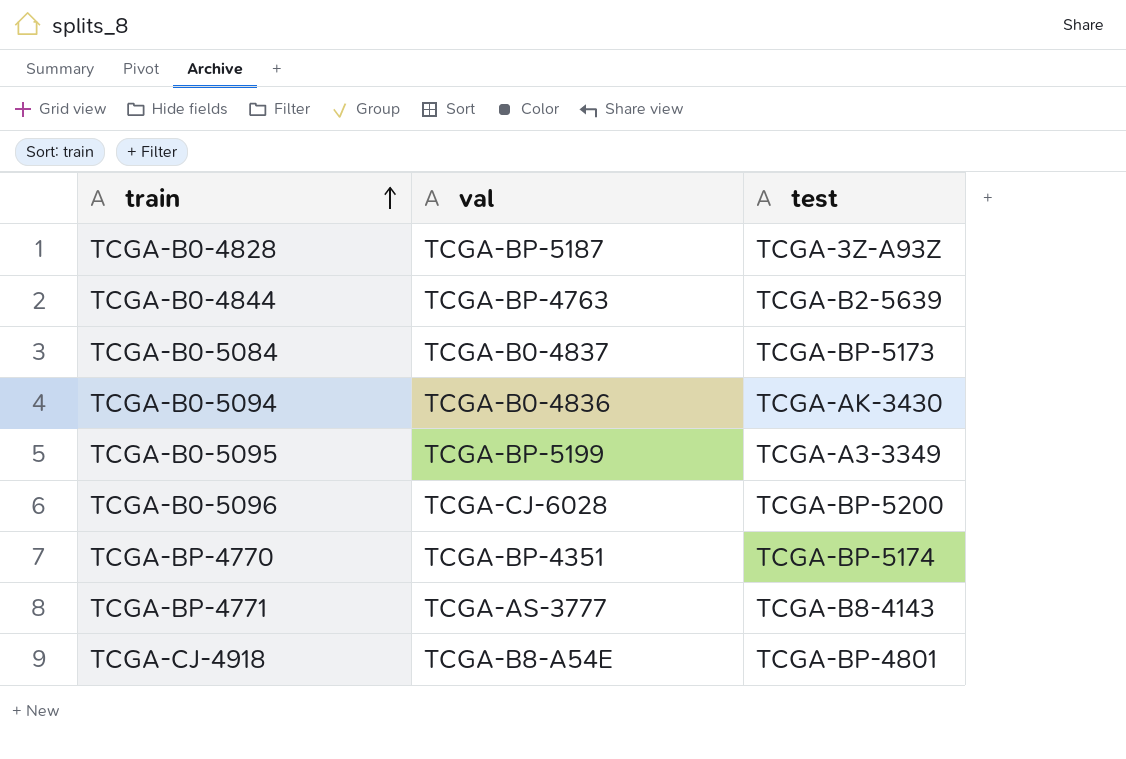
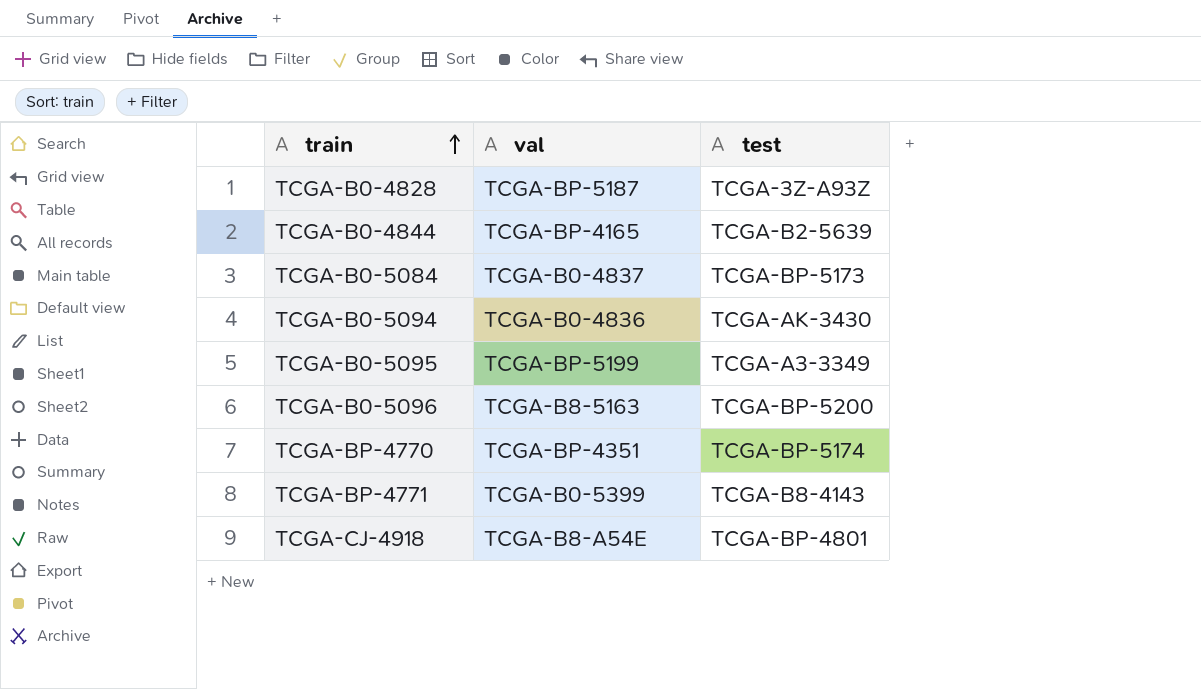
TCGA-B0-4844 | val: TCGA-BP-4763 -> TCGA-BP-4165
TCGA-B0-5096 | val: TCGA-CJ-6028 -> TCGA-B8-5163
TCGA-BP-4771 | val: TCGA-AS-3777 -> TCGA-B0-5399

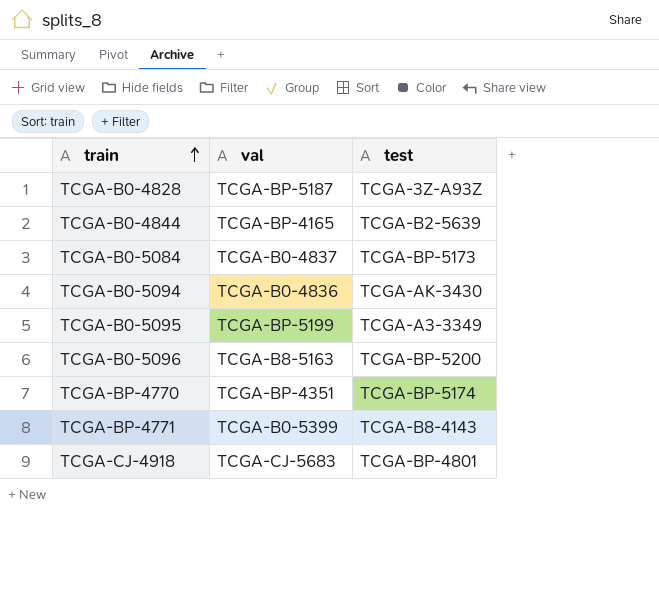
TCGA-CJ-4918 | val: TCGA-B8-A54E -> TCGA-CJ-5683

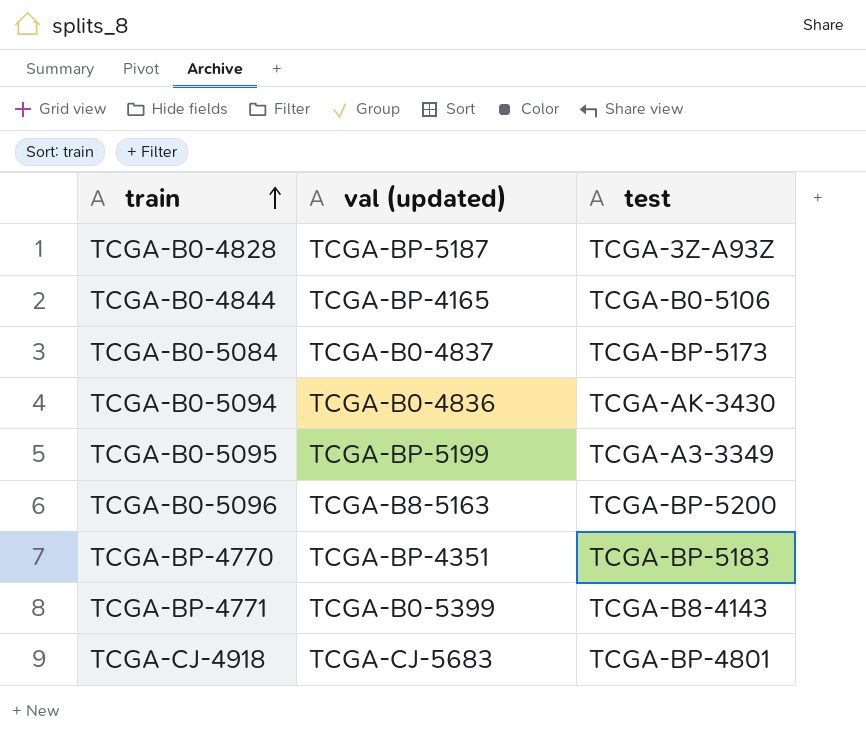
column name: val -> val (updated)
TCGA-B0-4844 | test: TCGA-B2-5639 -> TCGA-B0-5106
TCGA-BP-4770 | test: TCGA-BP-5174 -> TCGA-BP-5183

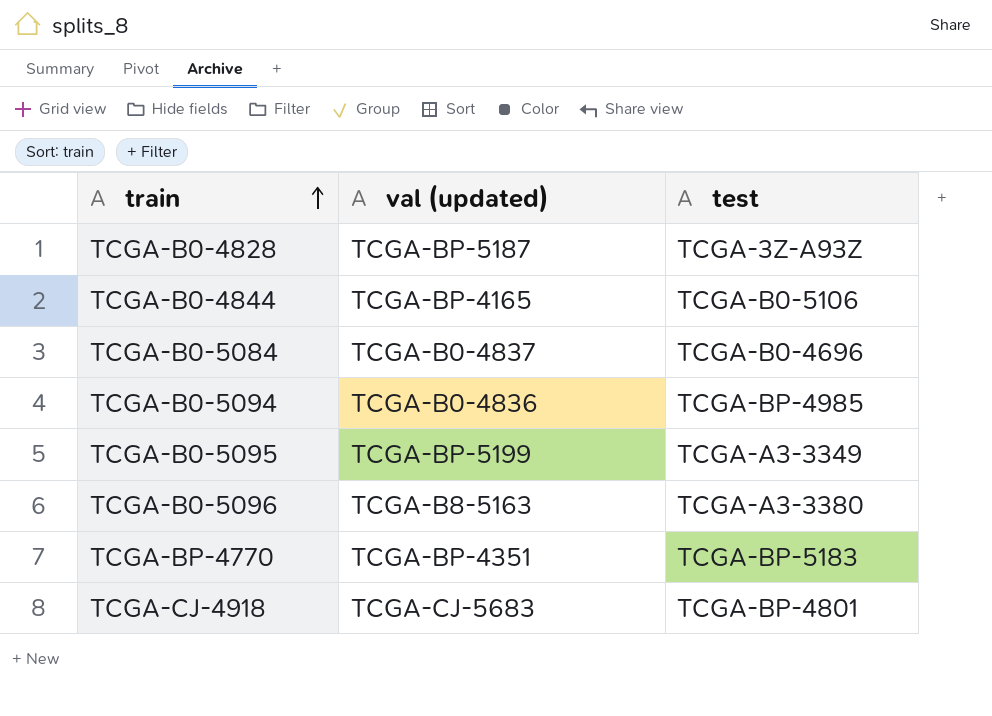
row TCGA-BP-4771: TCGA-B0-5399 | TCGA-B8-4143 -> none
TCGA-B0-5084 | test: TCGA-BP-5173 -> TCGA-B0-4696
TCGA-B0-5094 | test: TCGA-AK-3430 -> TCGA-BP-4985
TCGA-B0-5096 | test: TCGA-BP-5200 -> TCGA-A3-3380

